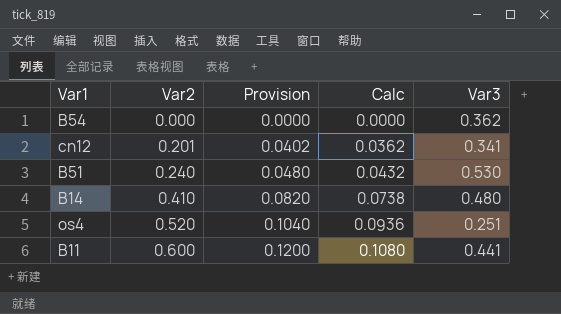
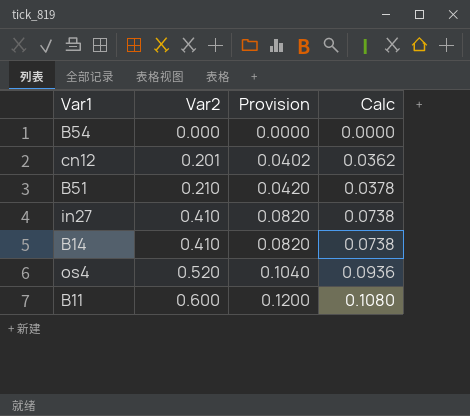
column Var3 | position: 5 -> none
B51 | Var2: 0.240 -> 0.210
B51 | Provision: 0.0480 -> 0.0420
B51 | Calc: 0.0432 -> 0.0378
row in27: none -> 0.410 | 0.0820 | 0.0738

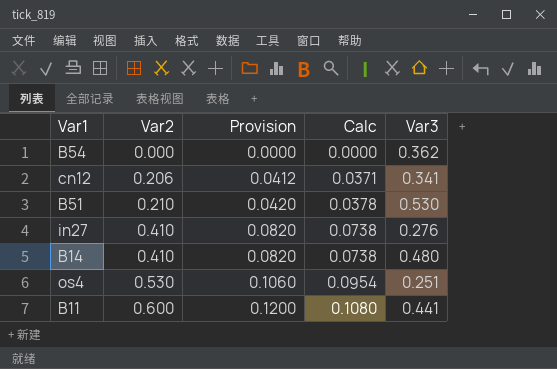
column Var3 | position: none -> 5
cn12 | Var2: 0.201 -> 0.206
cn12 | Provision: 0.0402 -> 0.0412
cn12 | Calc: 0.0362 -> 0.0371
os4 | Var2: 0.520 -> 0.530
os4 | Provision: 0.1040 -> 0.1060
os4 | Calc: 0.0936 -> 0.0954

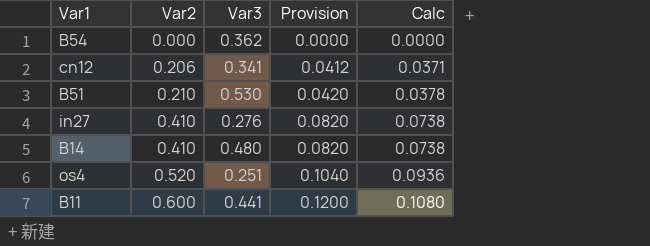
column Var3 | position: 5 -> 3
os4 | Var2: 0.530 -> 0.520
os4 | Provision: 0.1060 -> 0.1040
os4 | Calc: 0.0954 -> 0.0936

